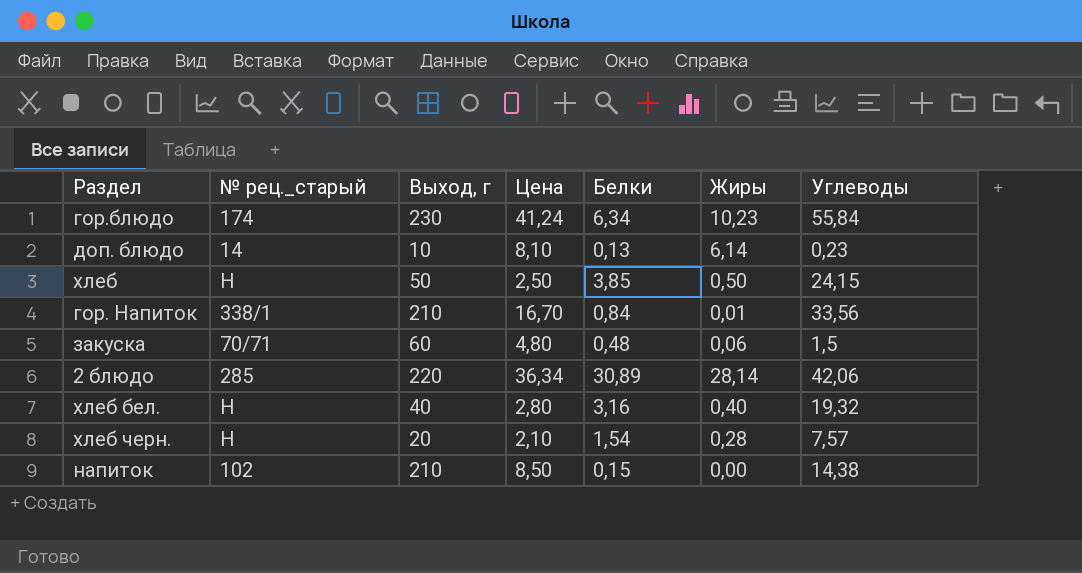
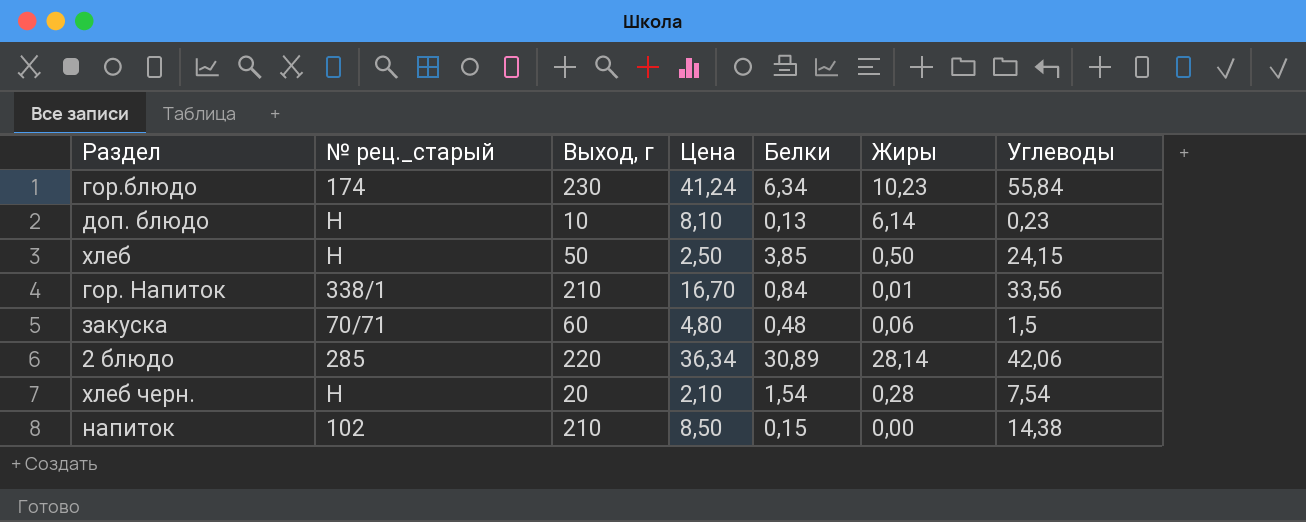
row хлеб бел.: Н | 40 | 2,80 | 3,16 | 0,40 | 19,32 -> none
доп. блюдо | № рец._старый: 14 -> Н
хлеб черн. | Углеводы: 7,57 -> 7,54

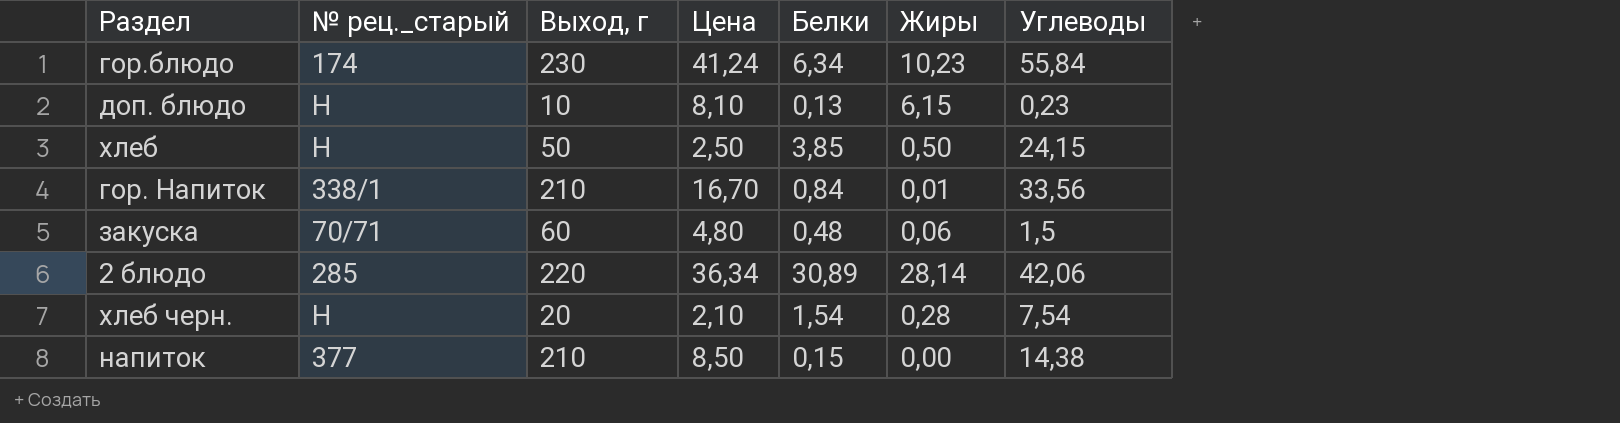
доп. блюдо | Жиры: 6,14 -> 6,15
напиток | № рец._старый: 102 -> 377

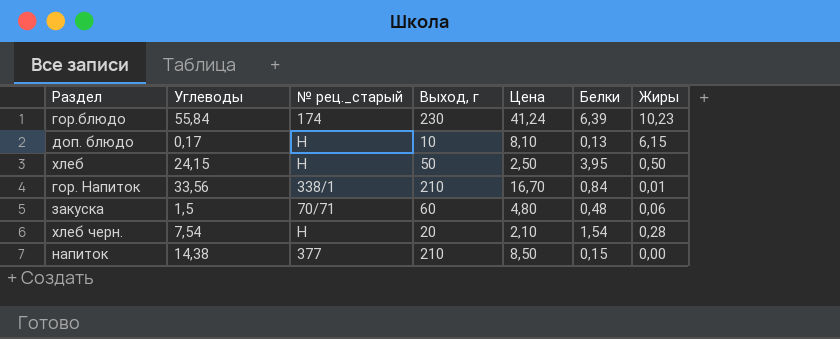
column Углеводы | position: 7 -> 2
row 2 блюдо: 285 | 220 | 36,34 | 30,89 | 28,14 | 42,06 -> none
гор.блюдо | Белки: 6,34 -> 6,39
доп. блюдо | Углеводы: 0,23 -> 0,17
хлеб | Белки: 3,85 -> 3,95

